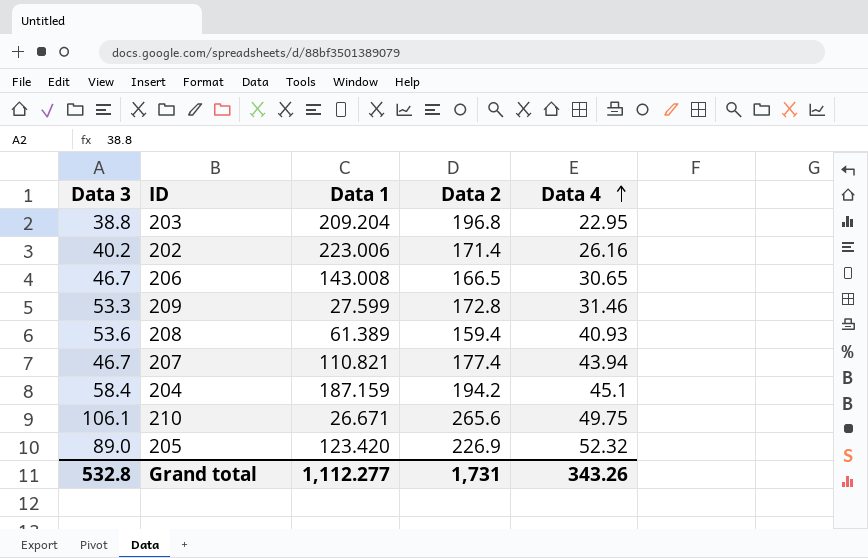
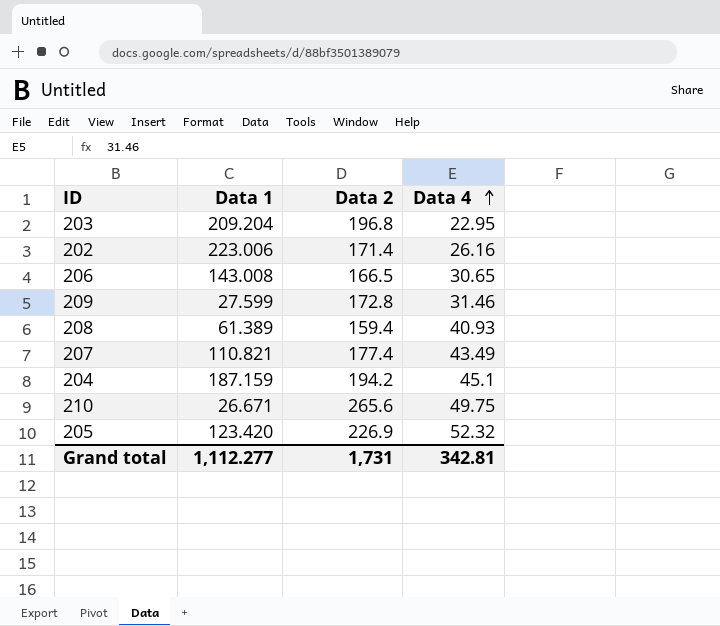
column Data 3 | position: 1 -> none
207 | Data 4: 43.94 -> 43.49
Grand total | Data 4: 343.26 -> 342.81

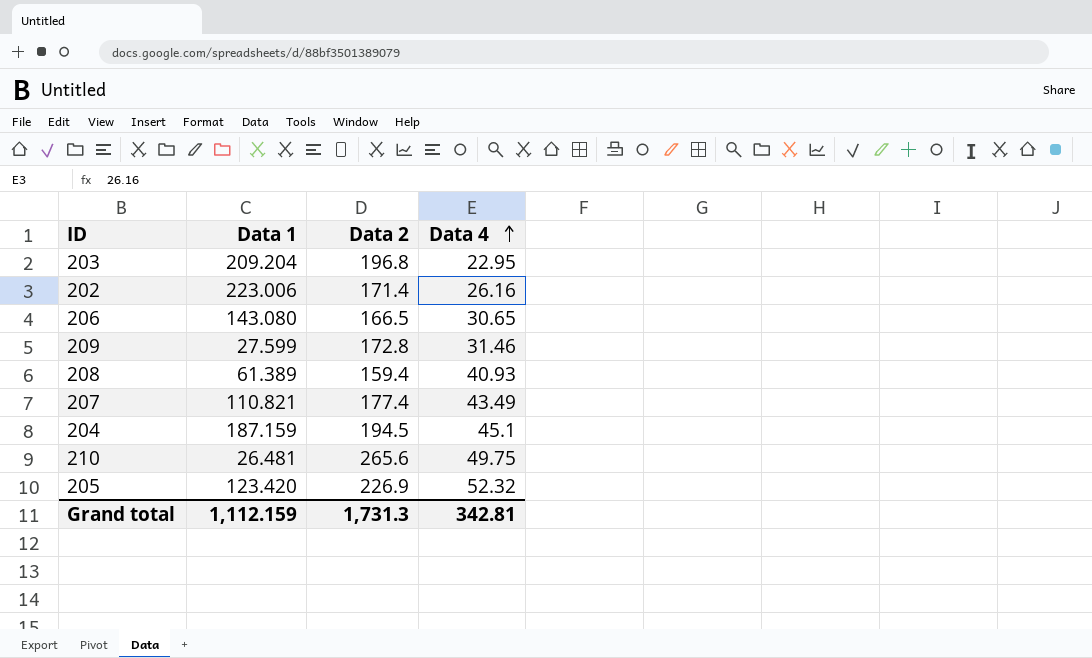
206 | Data 1: 143.008 -> 143.080
204 | Data 2: 194.2 -> 194.5
210 | Data 1: 26.671 -> 26.481
Grand total | Data 1: 1,112.277 -> 1,112.159
Grand total | Data 2: 1,731 -> 1,731.3

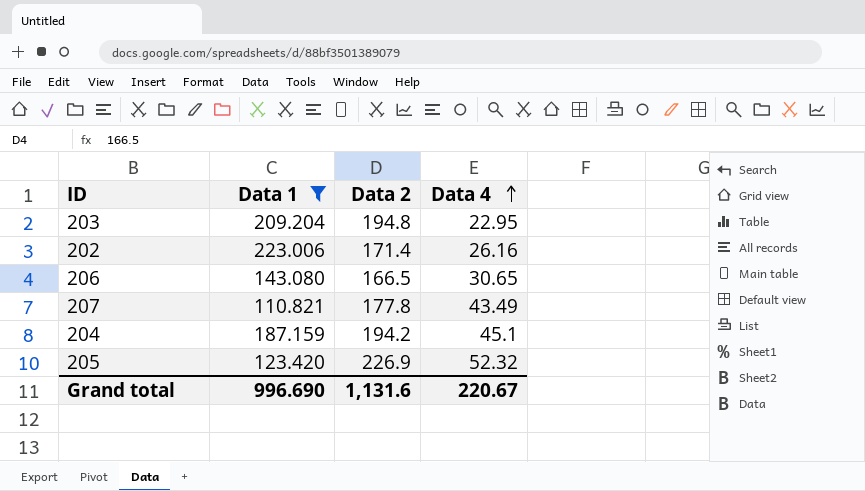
filter: none -> Data 1 >= 110.821
203 | Data 2: 196.8 -> 194.8
207 | Data 2: 177.4 -> 177.8
204 | Data 2: 194.5 -> 194.2
Grand total | Data 1: 1,112.159 -> 996.690
Grand total | Data 2: 1,731.3 -> 1,131.6
Grand total | Data 4: 342.81 -> 220.67

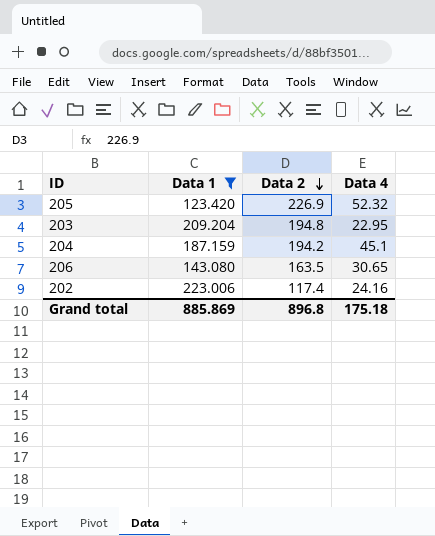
row order: Data 4 ascending -> Data 2 descending
row 207: 110.821 | 177.8 | 43.49 -> none
206 | Data 2: 166.5 -> 163.5
202 | Data 2: 171.4 -> 117.4
202 | Data 4: 26.16 -> 24.16
Grand total | Data 1: 996.690 -> 885.869
Grand total | Data 2: 1,131.6 -> 896.8
Grand total | Data 4: 220.67 -> 175.18

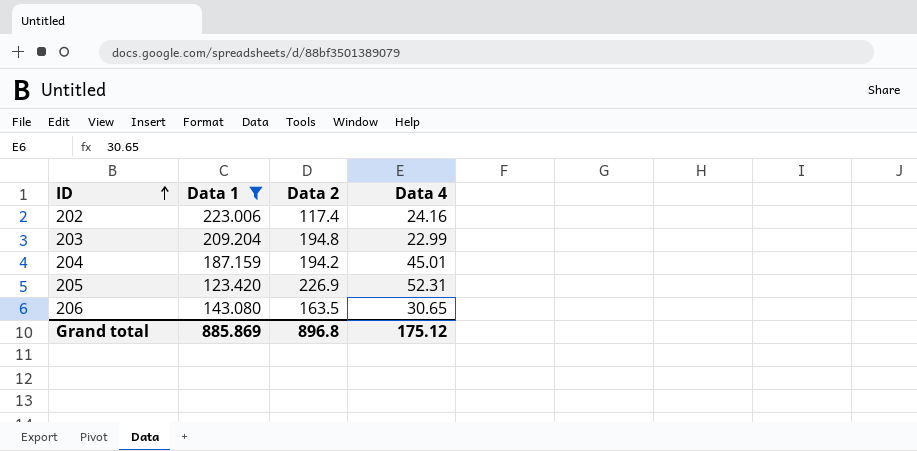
row order: Data 2 descending -> ID ascending
203 | Data 4: 22.95 -> 22.99
204 | Data 4: 45.1 -> 45.01
205 | Data 4: 52.32 -> 52.31
Grand total | Data 4: 175.18 -> 175.12

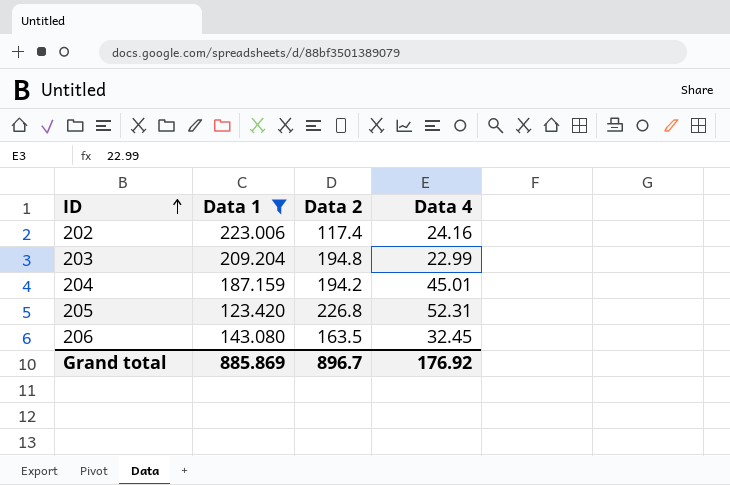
205 | Data 2: 226.9 -> 226.8
206 | Data 4: 30.65 -> 32.45
Grand total | Data 2: 896.8 -> 896.7
Grand total | Data 4: 175.12 -> 176.92

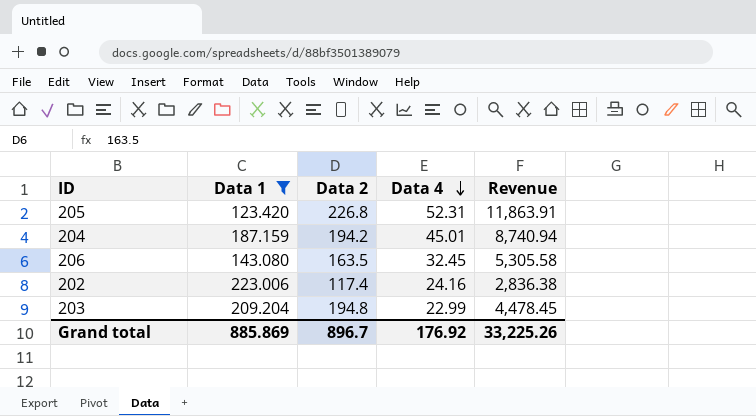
row order: ID ascending -> Data 4 descending
column Revenue | formula: none -> [Data 2] * [Data 4]

